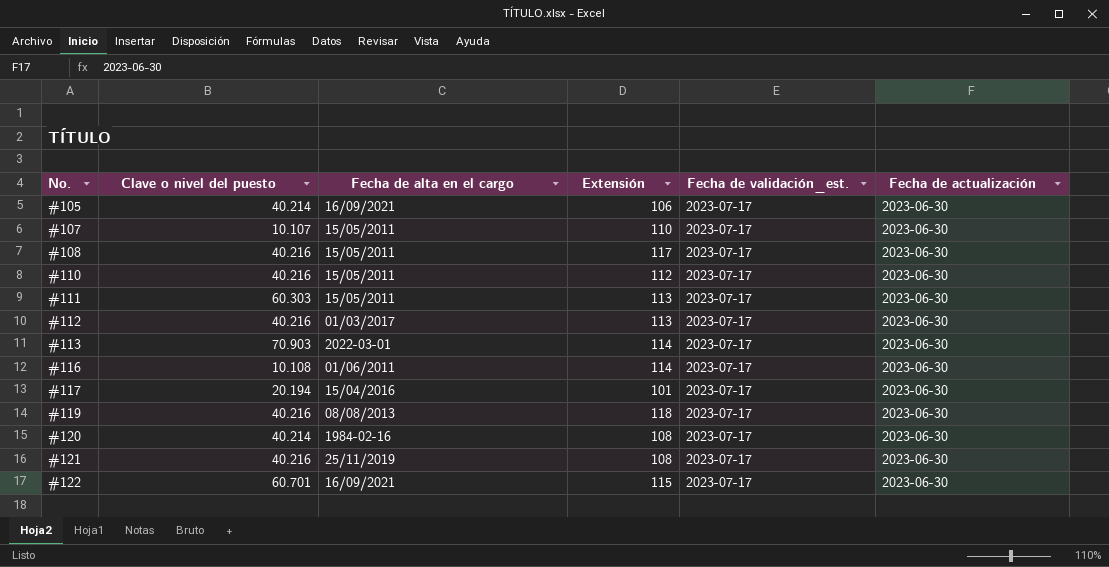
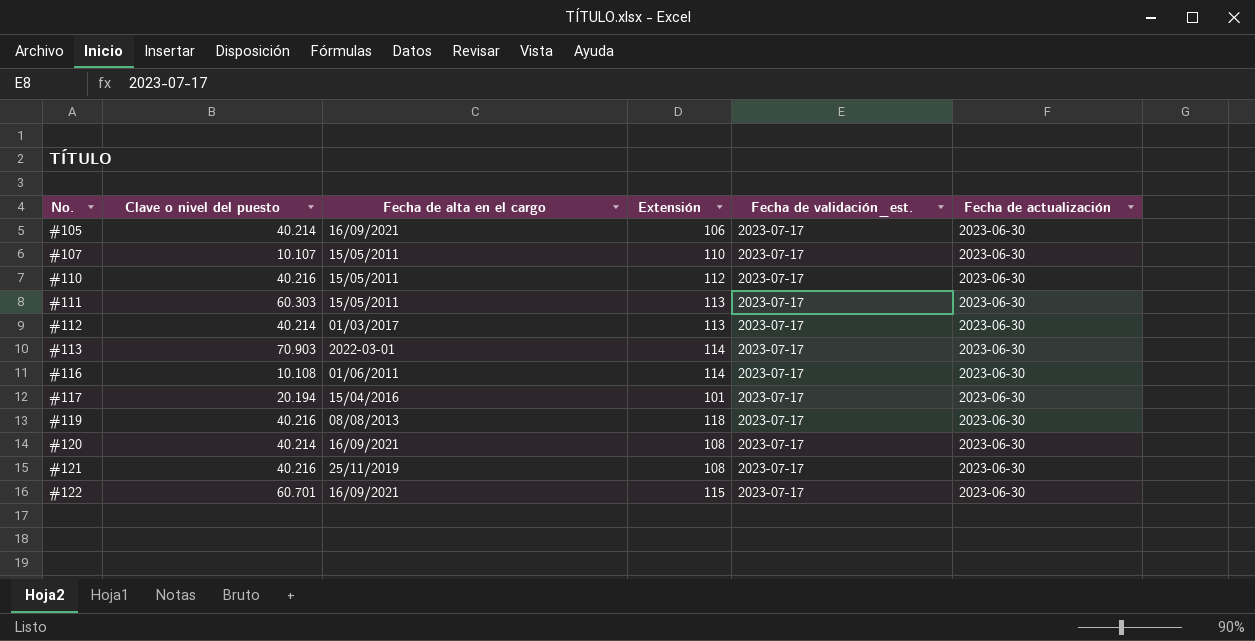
row #108: 40.216 | 15/05/2011 | 117 | 2023-07-17 | 2023-06-30 -> none
#112 | Clave o nivel del puesto: 40.216 -> 40.214
#120 | Fecha de alta en el cargo: 1984-02-16 -> 16/09/2021

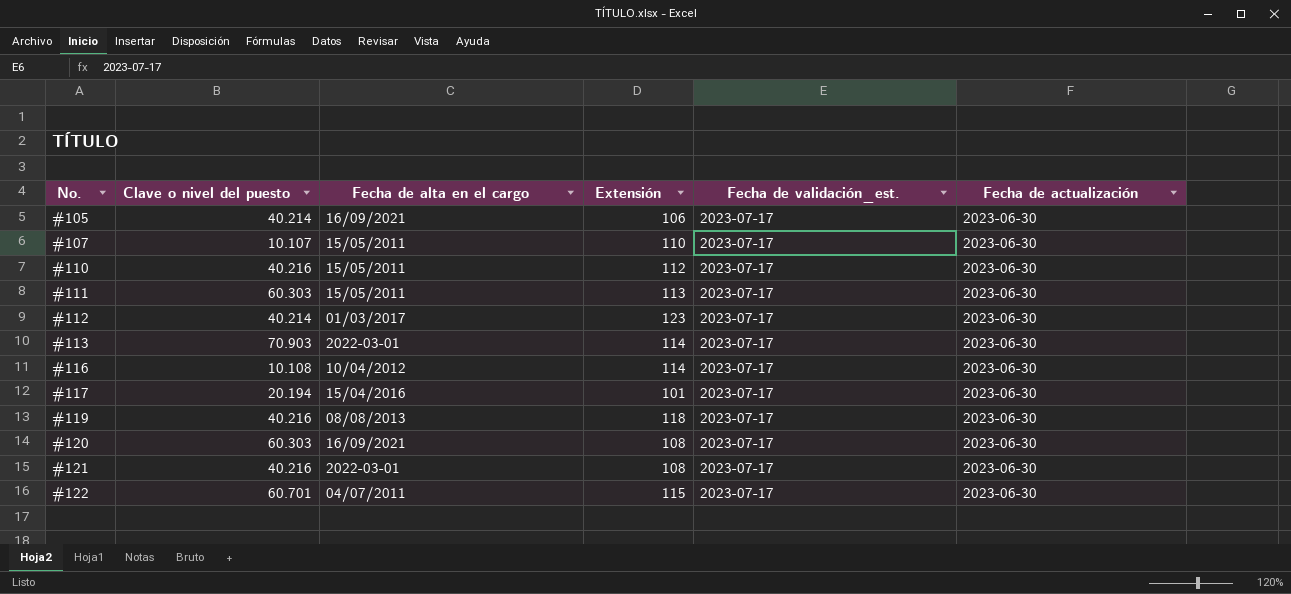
#112 | Extensión: 113 -> 123
#116 | Fecha de alta en el cargo: 01/06/2011 -> 10/04/2012
#120 | Clave o nivel del puesto: 40.214 -> 60.303
#121 | Fecha de alta en el cargo: 25/11/2019 -> 2022-03-01
#122 | Fecha de alta en el cargo: 16/09/2021 -> 04/07/2011

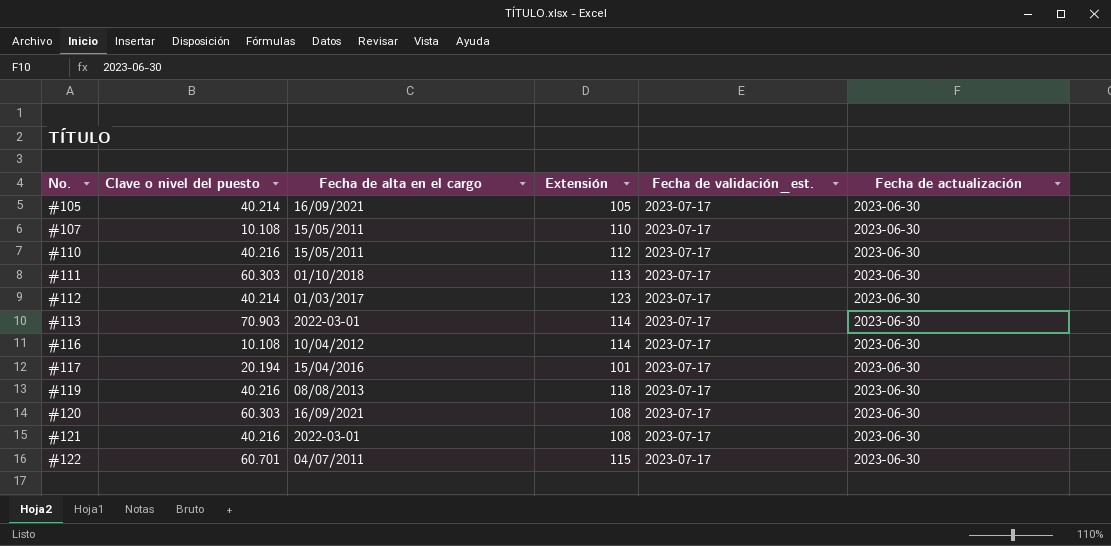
#105 | Extensión: 106 -> 105
#107 | Clave o nivel del puesto: 10.107 -> 10.108
#111 | Fecha de alta en el cargo: 15/05/2011 -> 01/10/2018

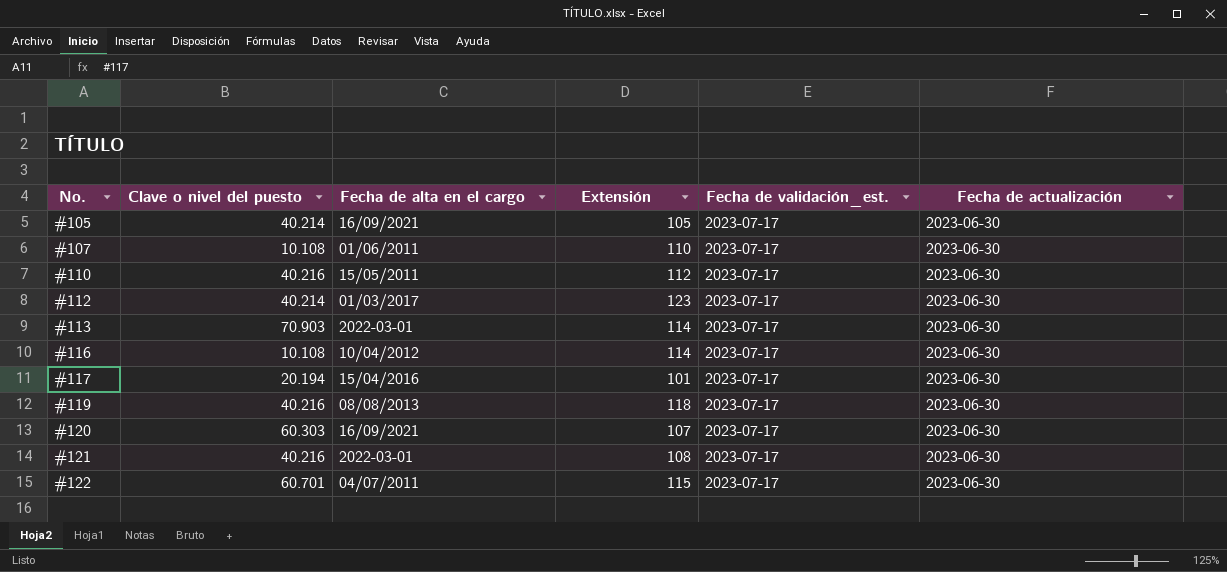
row #111: 60.303 | 01/10/2018 | 113 | 2023-07-17 | 2023-06-30 -> none
#107 | Fecha de alta en el cargo: 15/05/2011 -> 01/06/2011
#120 | Extensión: 108 -> 107

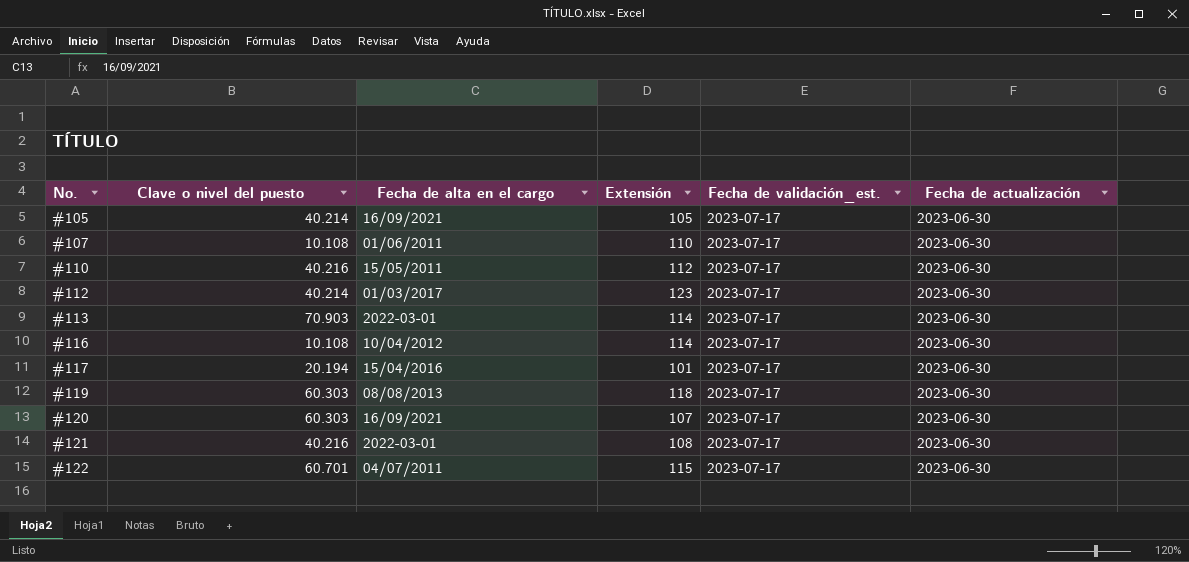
#119 | Clave o nivel del puesto: 40.216 -> 60.303

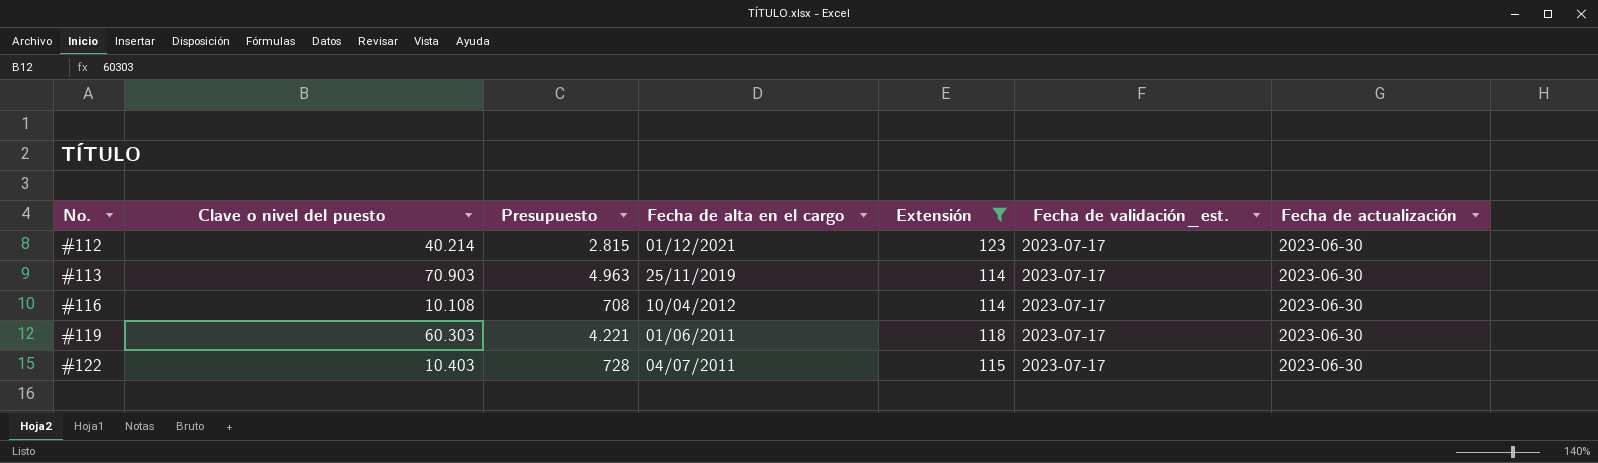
filter: none -> Extensión >= 114
column Presupuesto | formula: none -> [Clave o nivel del puesto] * 0,07
#112 | Fecha de alta en el cargo: 01/03/2017 -> 01/12/2021
#113 | Fecha de alta en el cargo: 2022-03-01 -> 25/11/2019
#119 | Fecha de alta en el cargo: 08/08/2013 -> 01/06/2011
#122 | Clave o nivel del puesto: 60.701 -> 10.403

